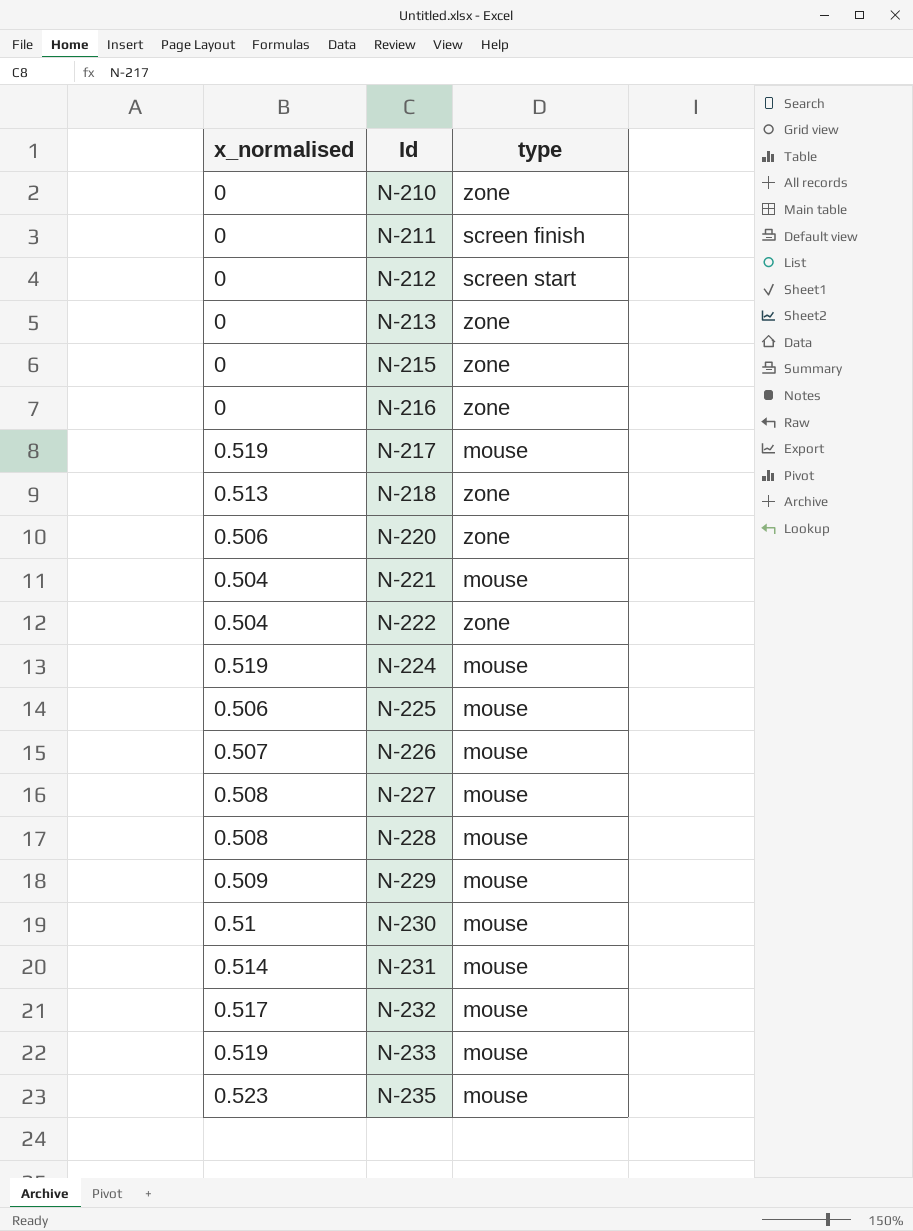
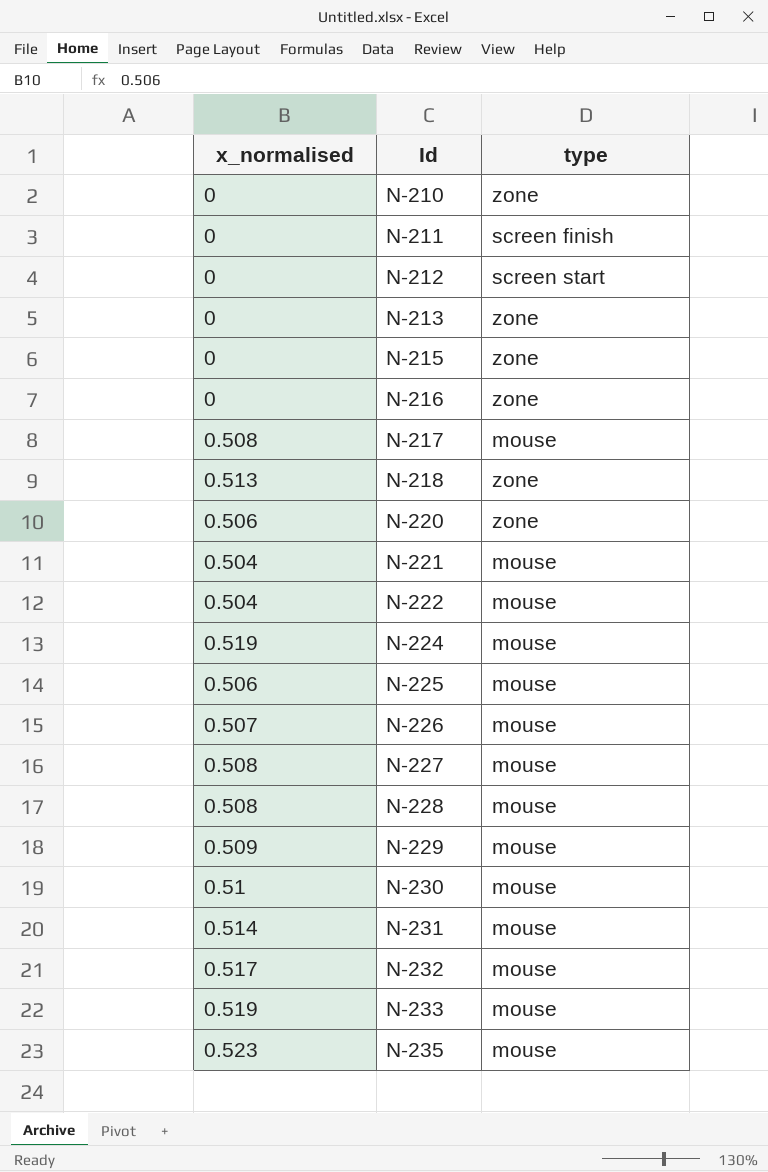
N-217 | x_normalised: 0.519 -> 0.508
N-222 | type: zone -> mouse

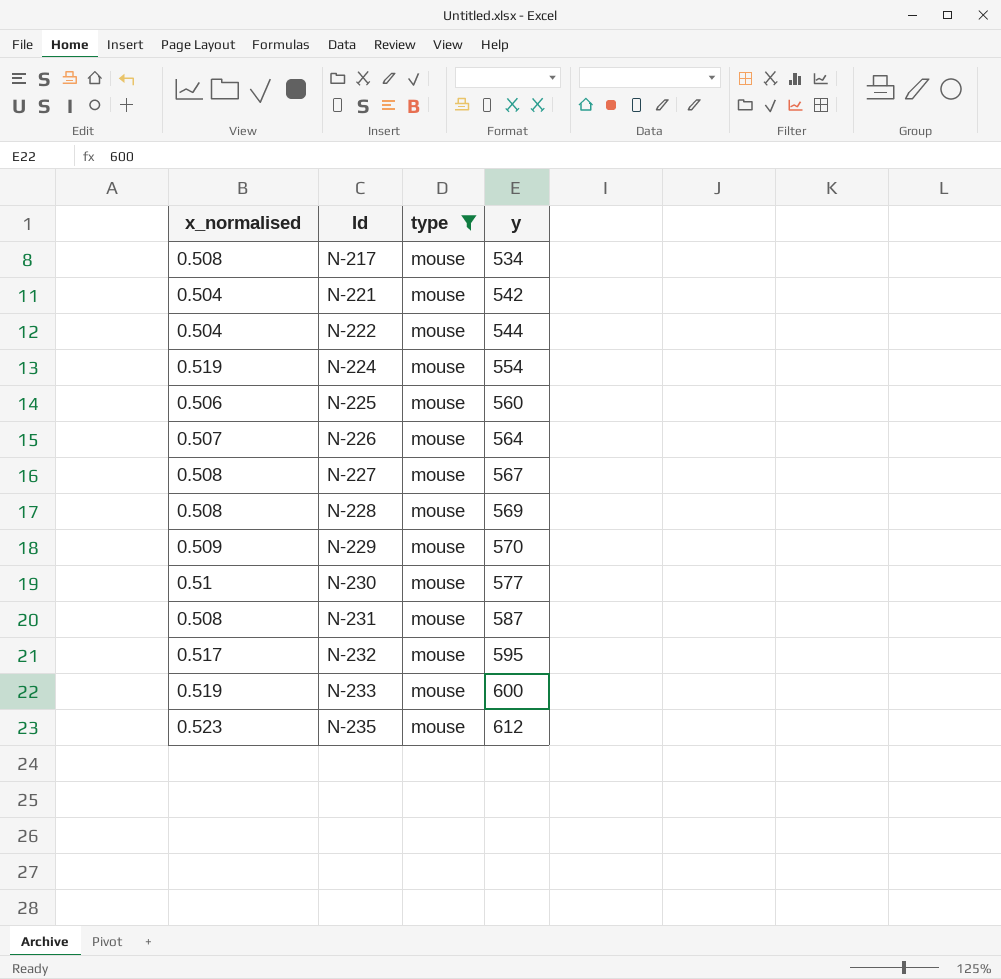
filter: none -> type = mouse
column y | position: none -> 4
N-231 | x_normalised: 0.514 -> 0.508

